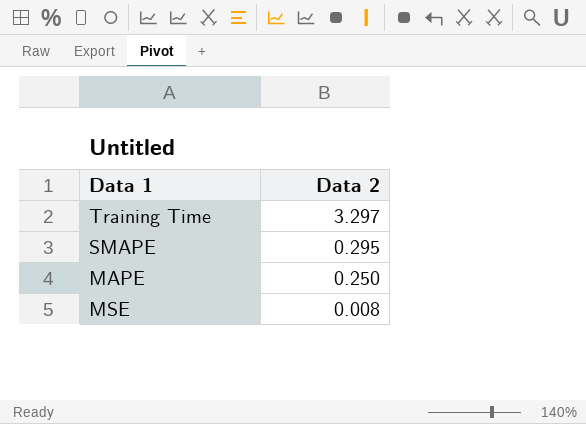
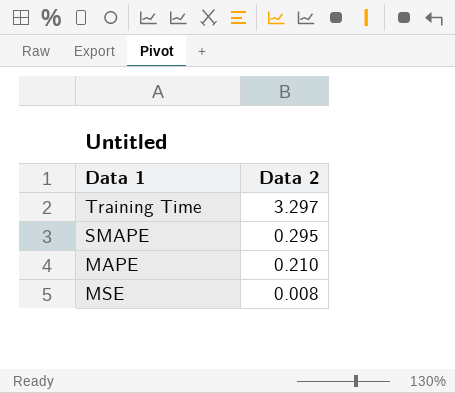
MAPE | Data 2: 0.250 -> 0.210

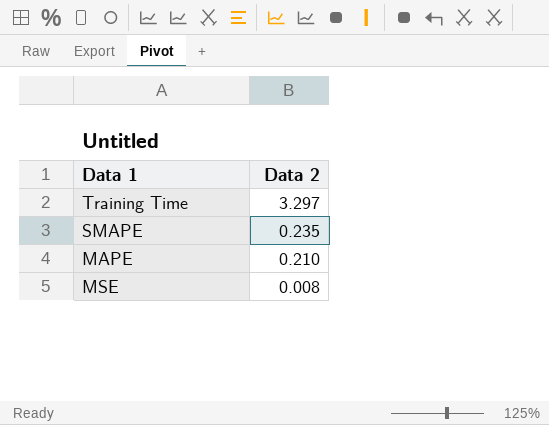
SMAPE | Data 2: 0.295 -> 0.235

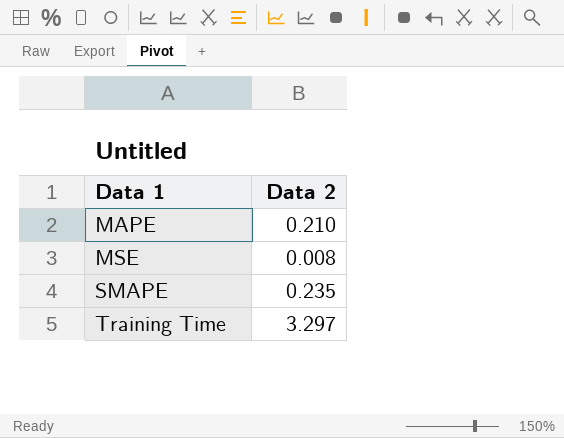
row order: Data 2 descending -> Data 1 ascending

